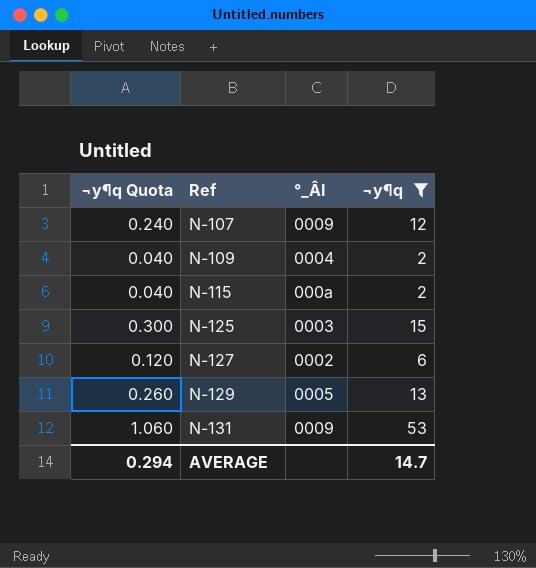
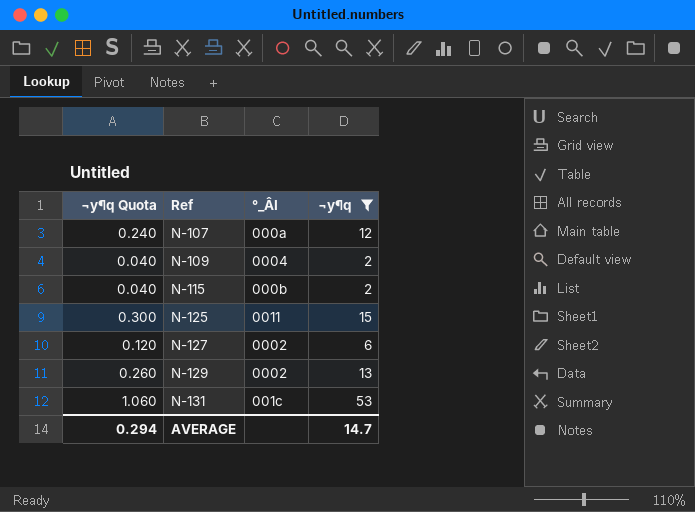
N-107 | °_ÂI: 0009 -> 000a
N-115 | °_ÂI: 000a -> 000b
N-125 | °_ÂI: 0003 -> 0011
N-129 | °_ÂI: 0005 -> 0002
N-131 | °_ÂI: 0009 -> 001c

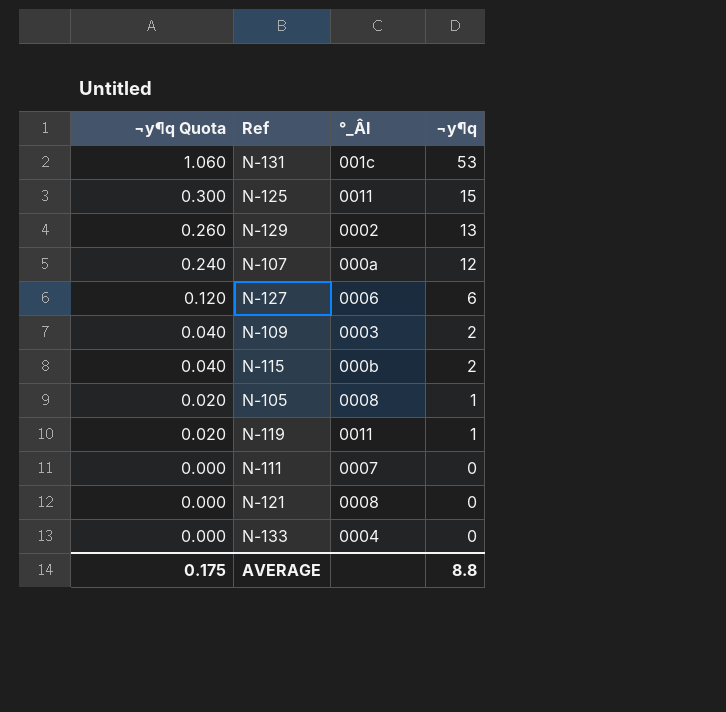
filter: ¬y¶q >= 2 -> none
row order: Ref ascending -> ¬y¶q Quota descending
N-127 | °_ÂI: 0002 -> 0006
N-109 | °_ÂI: 0004 -> 0003
AVERAGE | ¬y¶q Quota: 0.294 -> 0.175
AVERAGE | ¬y¶q: 14.7 -> 8.8

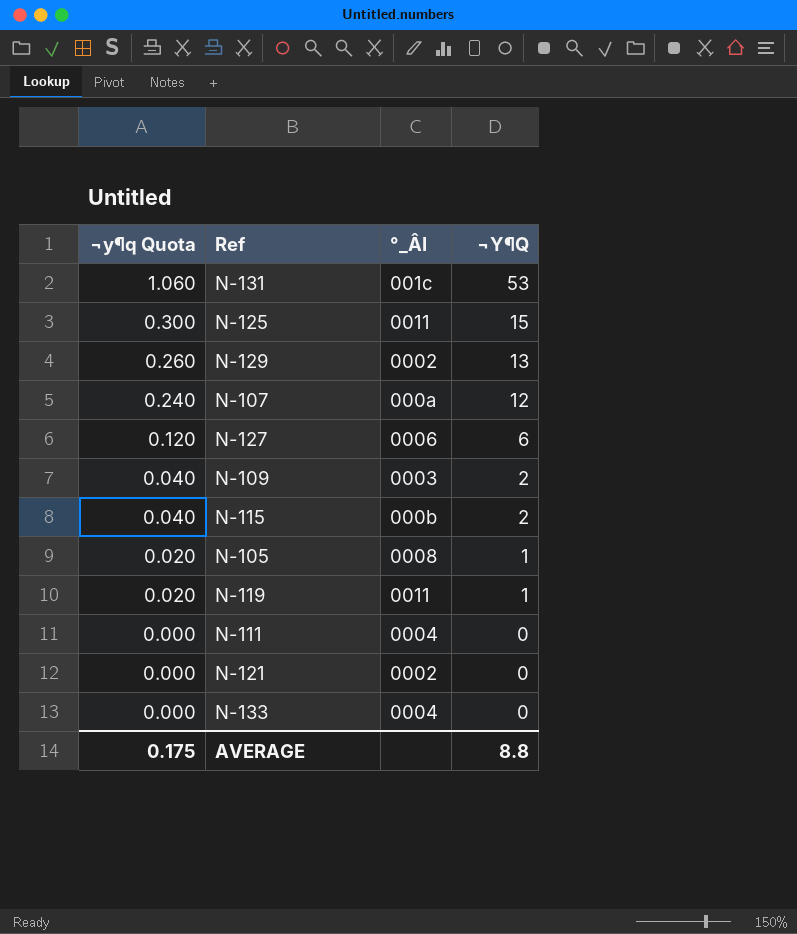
column name: ¬y¶q -> ¬Y¶Q
N-111 | °_ÂI: 0007 -> 0004
N-121 | °_ÂI: 0008 -> 0002

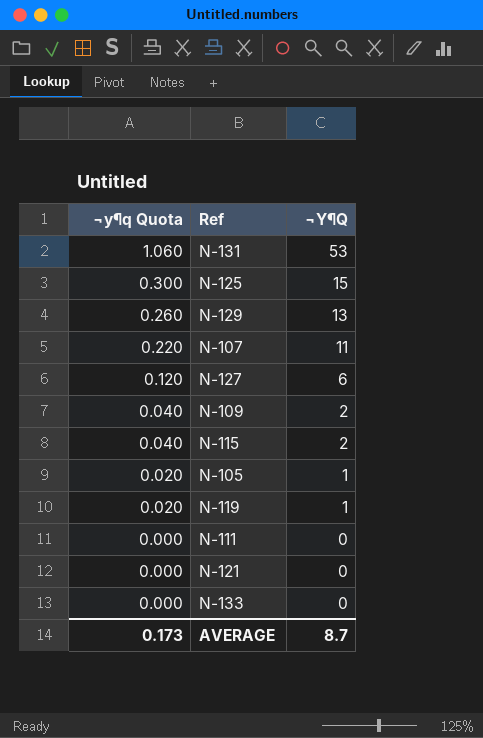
column °_ÂI | position: 3 -> none
N-107 | ¬y¶q Quota: 0.240 -> 0.220
N-107 | ¬Y¶Q: 12 -> 11
AVERAGE | ¬y¶q Quota: 0.175 -> 0.173
AVERAGE | ¬Y¶Q: 8.8 -> 8.7

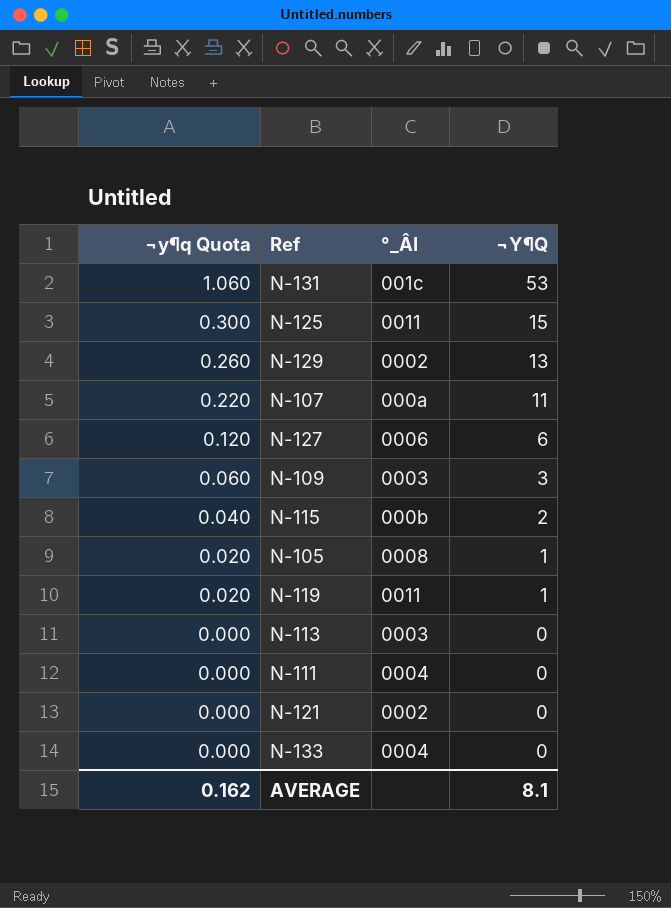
column °_ÂI | position: none -> 3
N-109 | ¬y¶q Quota: 0.040 -> 0.060
N-109 | ¬Y¶Q: 2 -> 3
row N-113: none -> 0.000 | 0003 | 0
AVERAGE | ¬y¶q Quota: 0.173 -> 0.162
AVERAGE | ¬Y¶Q: 8.7 -> 8.1

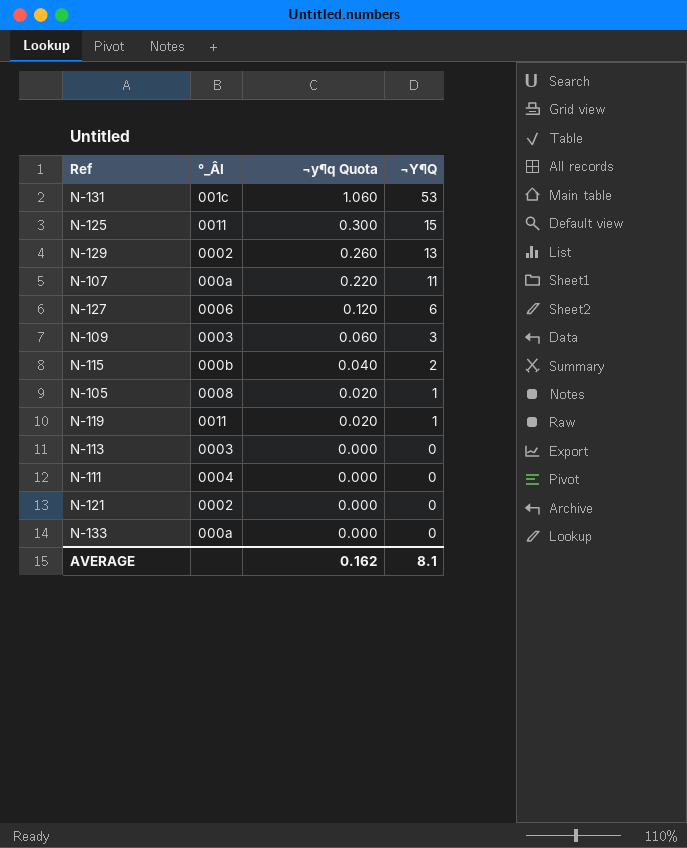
column ¬y¶q Quota | position: 1 -> 3
N-133 | °_ÂI: 0004 -> 000a

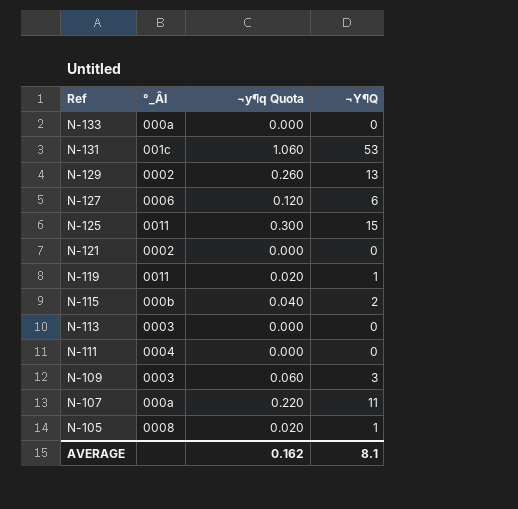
row order: ¬y¶q Quota descending -> Ref descending

